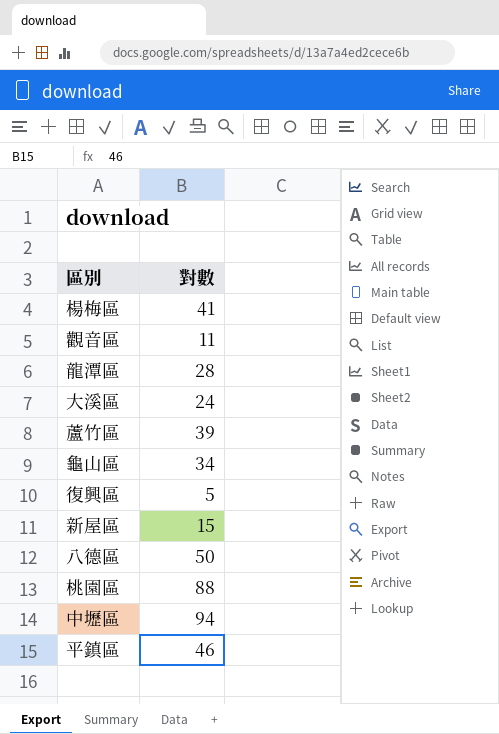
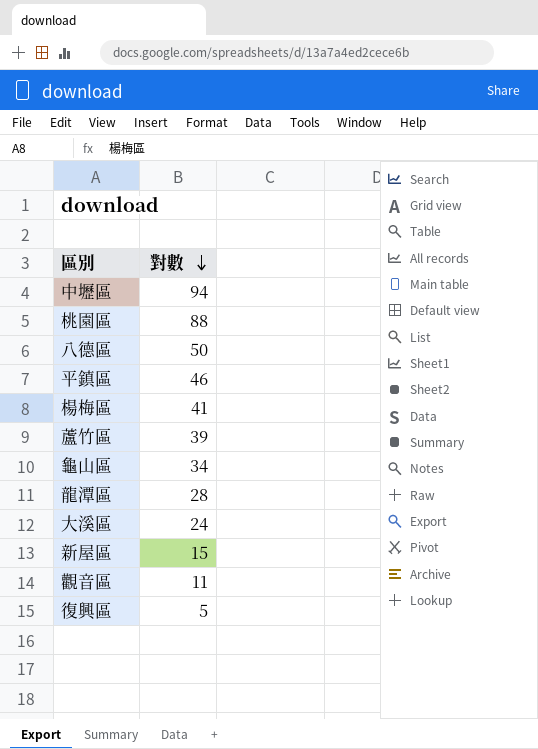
row order: none -> 對數 descending

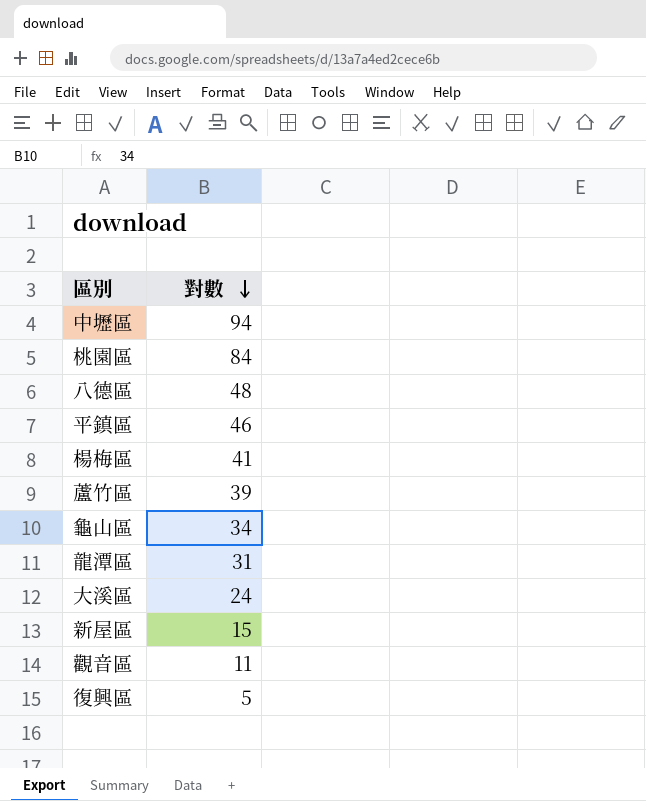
桃園區 | 對數: 88 -> 84
八德區 | 對數: 50 -> 48
龍潭區 | 對數: 28 -> 31

